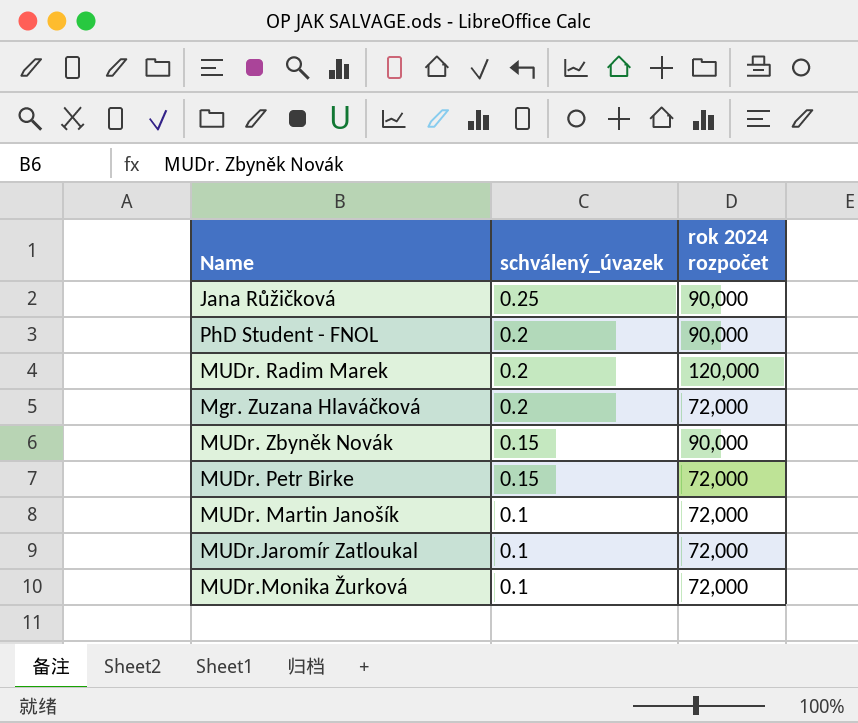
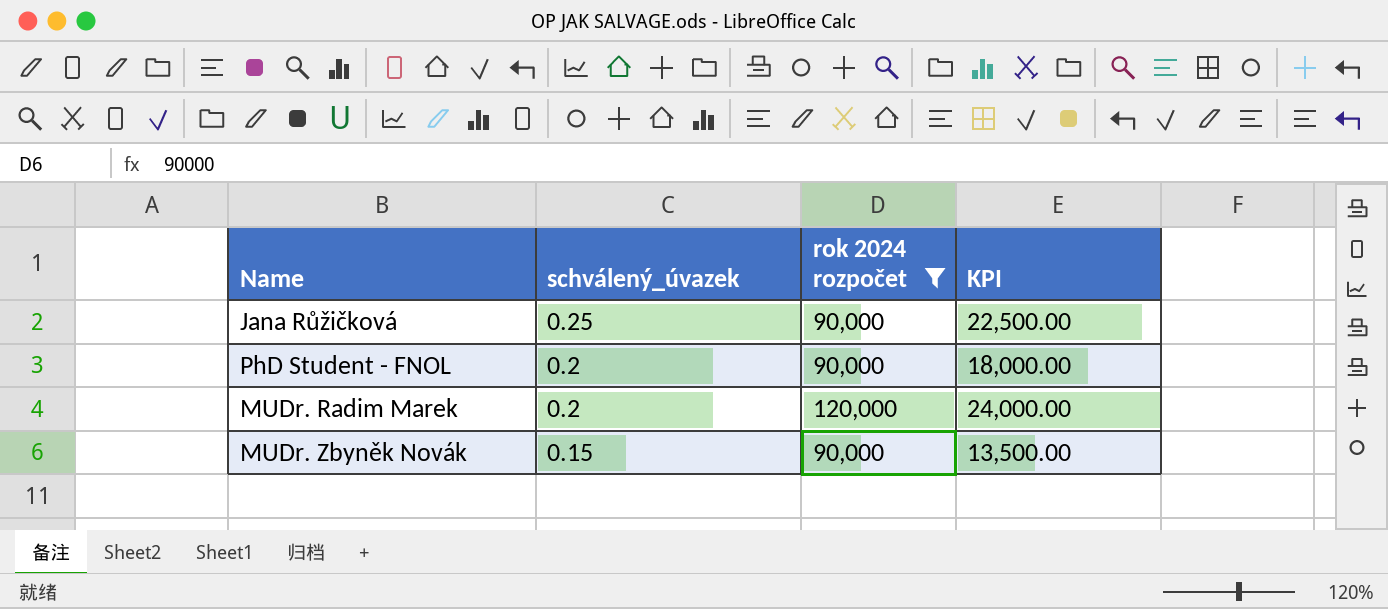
filter: none -> rok 2024 rozpočet != 72,000
column KPI | formula: none -> [schválený_úvazek] * [rok 2024 rozpočet]

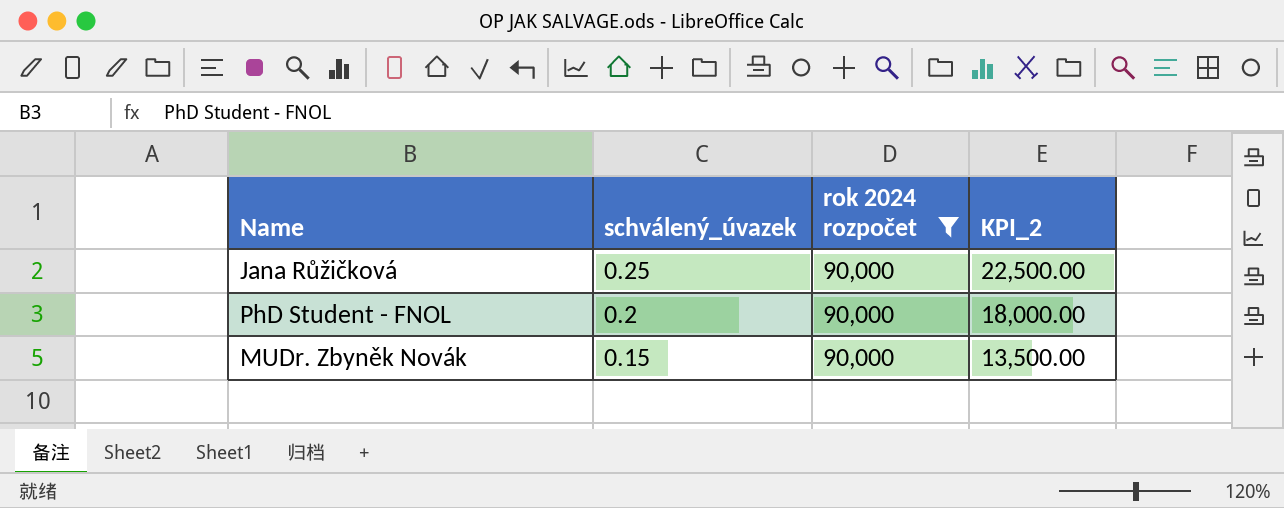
column name: KPI -> KPI_2
row MUDr. Radim Marek: 0.2 | 120,000 | 24,000.00 -> none

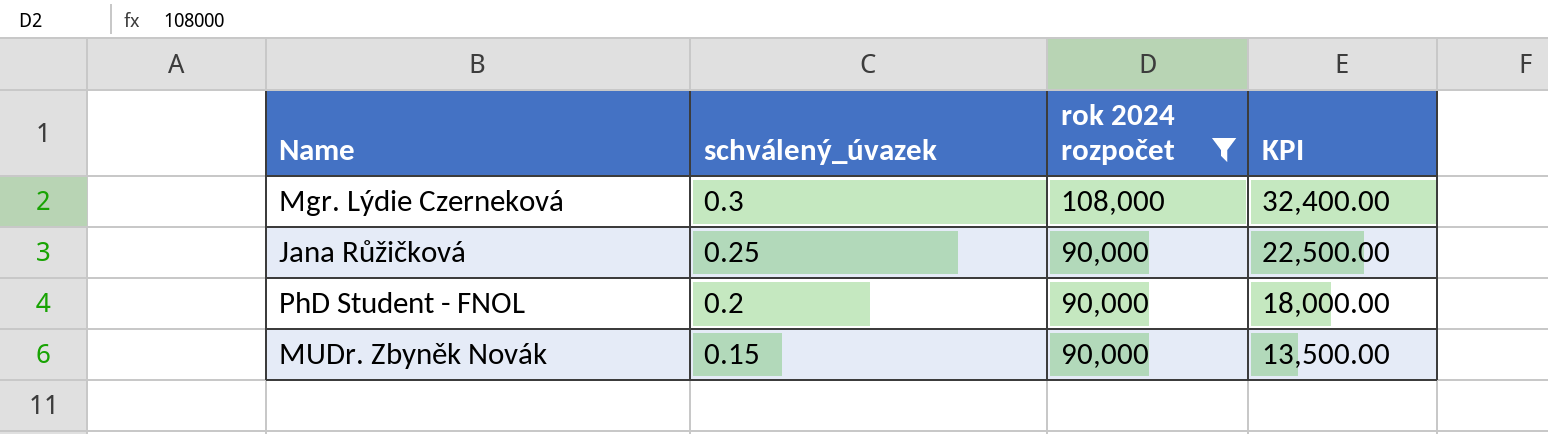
column name: KPI_2 -> KPI
row Mgr. Lýdie Czerneková: none -> 0.3 | 108,000 | 32,400.00

